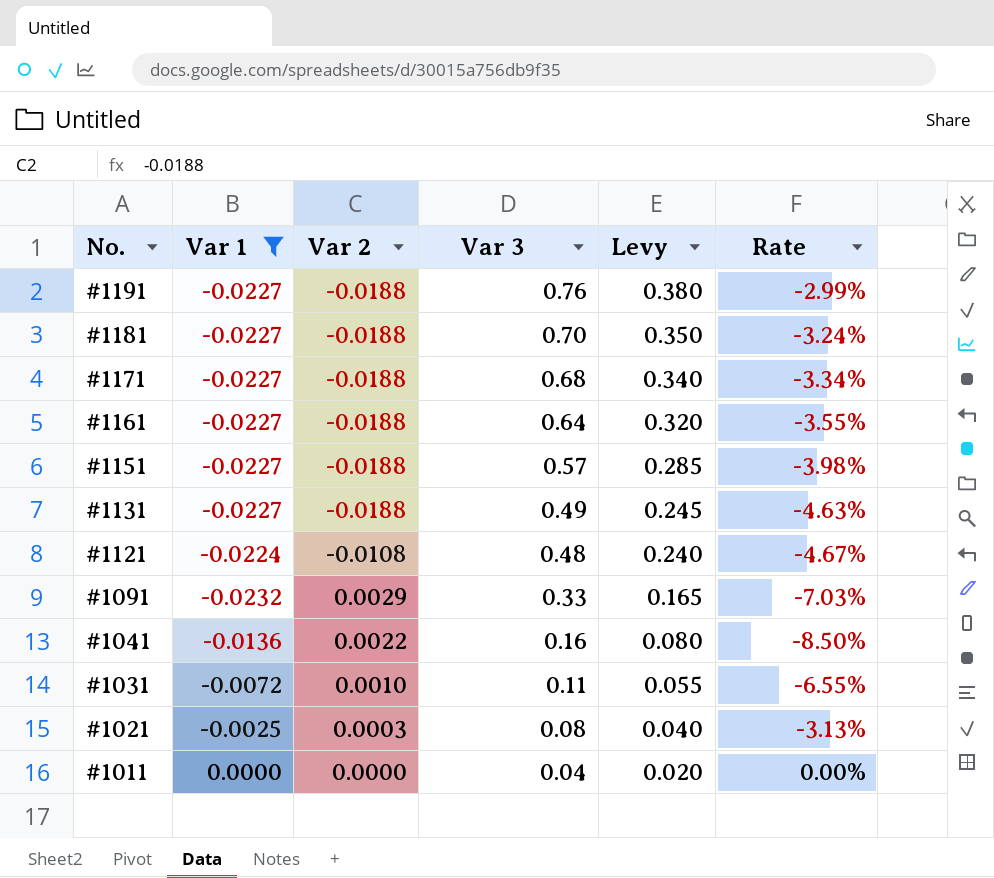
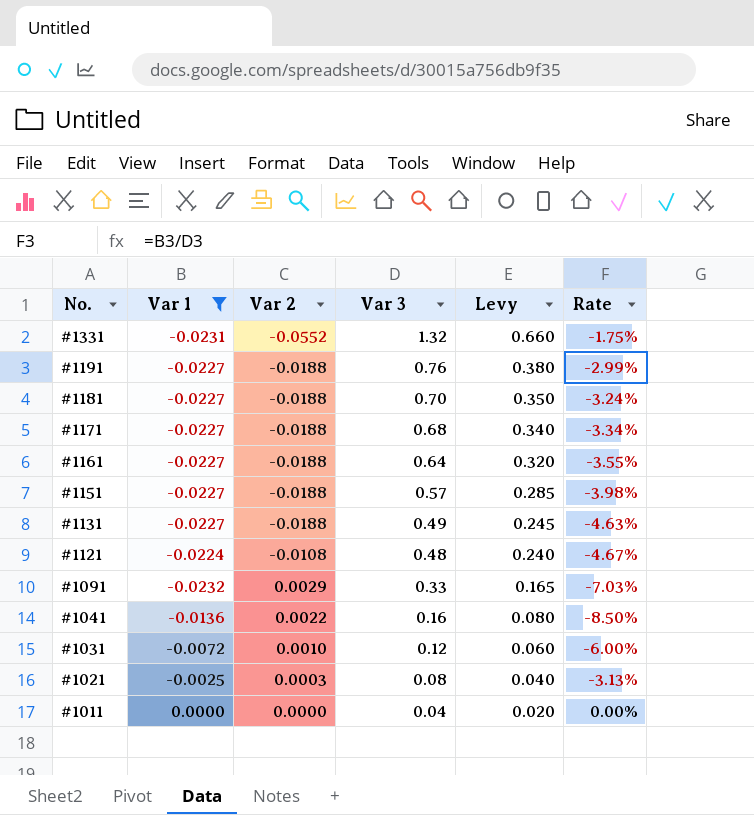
row #1331: none -> -0.0231 | -0.0552 | 1.32 | 0.660 | -1.75%
#1031 | Var 3: 0.11 -> 0.12
#1031 | Levy: 0.055 -> 0.060
#1031 | Rate: -6.55% -> -6.00%

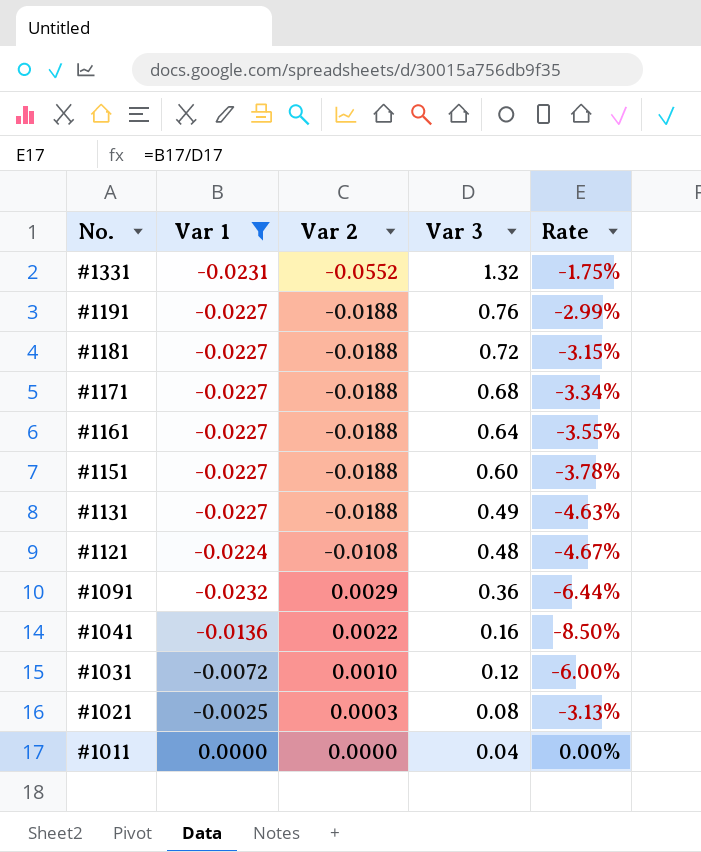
column Levy | formula: [Var 3] * 0.5 -> none
#1181 | Var 3: 0.70 -> 0.72
#1181 | Rate: -3.24% -> -3.15%
#1151 | Var 3: 0.57 -> 0.60
#1151 | Rate: -3.98% -> -3.78%
#1091 | Var 3: 0.33 -> 0.36
#1091 | Rate: -7.03% -> -6.44%

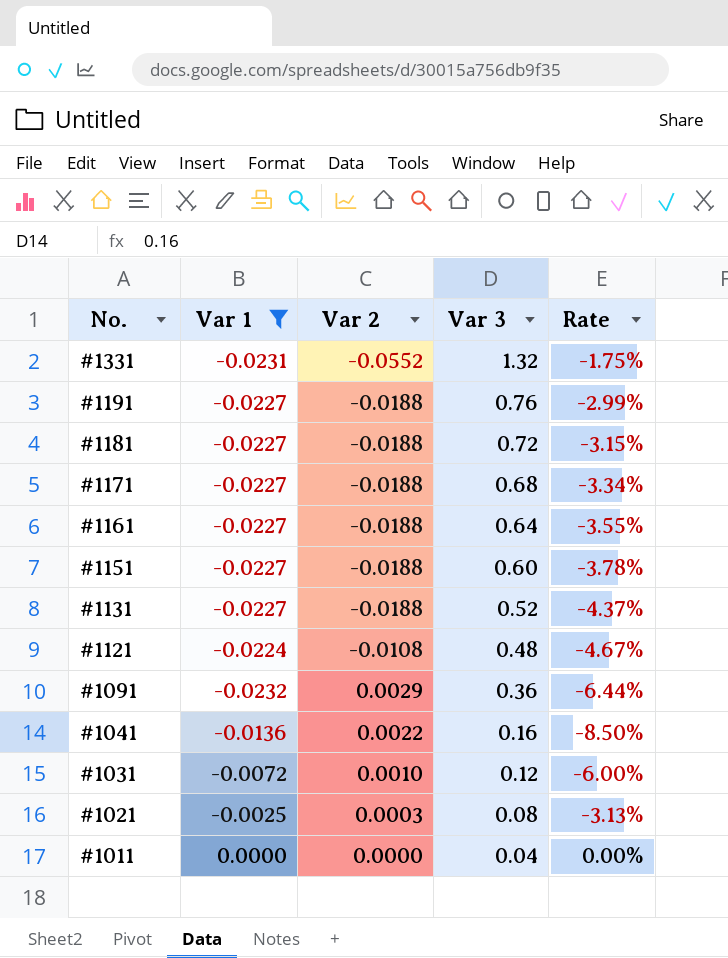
#1131 | Var 3: 0.49 -> 0.52
#1131 | Rate: -4.63% -> -4.37%

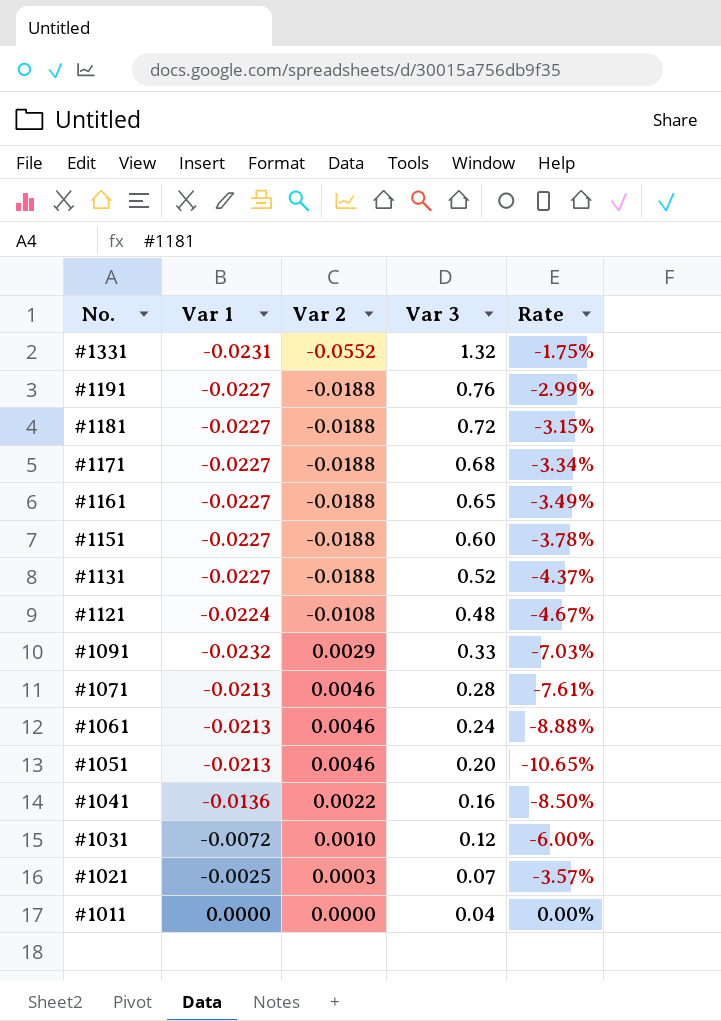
filter: Var 1 != -0.0213 -> none
#1161 | Var 3: 0.64 -> 0.65
#1161 | Rate: -3.55% -> -3.49%
#1091 | Var 3: 0.36 -> 0.33
#1091 | Rate: -6.44% -> -7.03%
#1021 | Var 3: 0.08 -> 0.07
#1021 | Rate: -3.13% -> -3.57%

